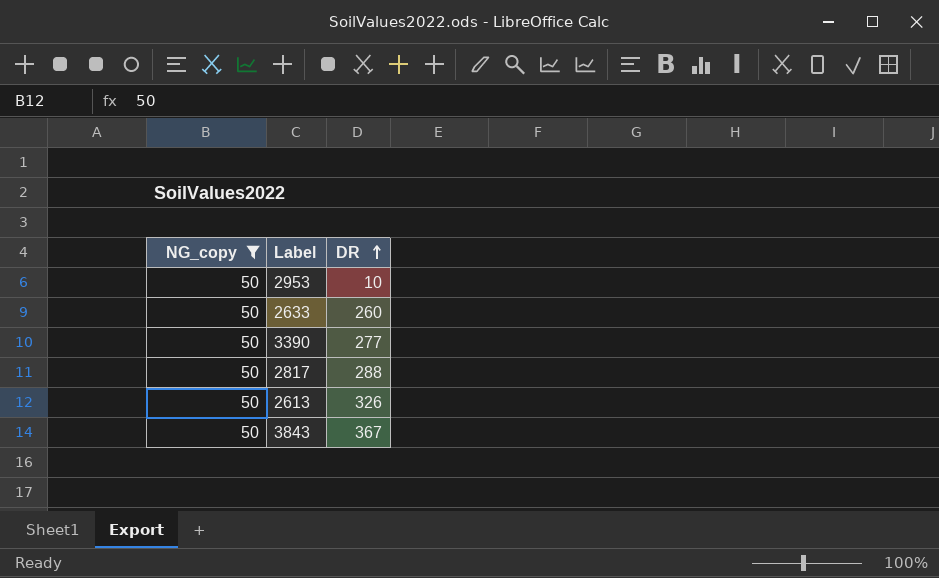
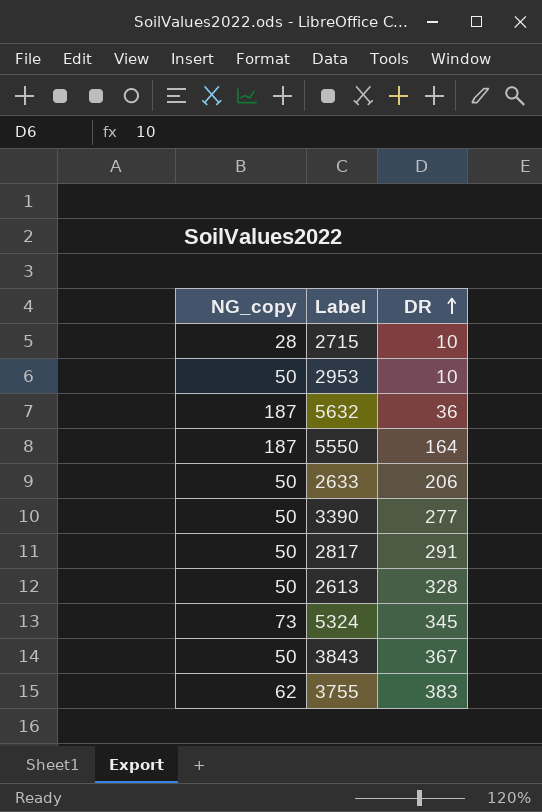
filter: NG_copy = 50 -> none
2633 | DR: 260 -> 206
2817 | DR: 288 -> 291
2613 | DR: 326 -> 328

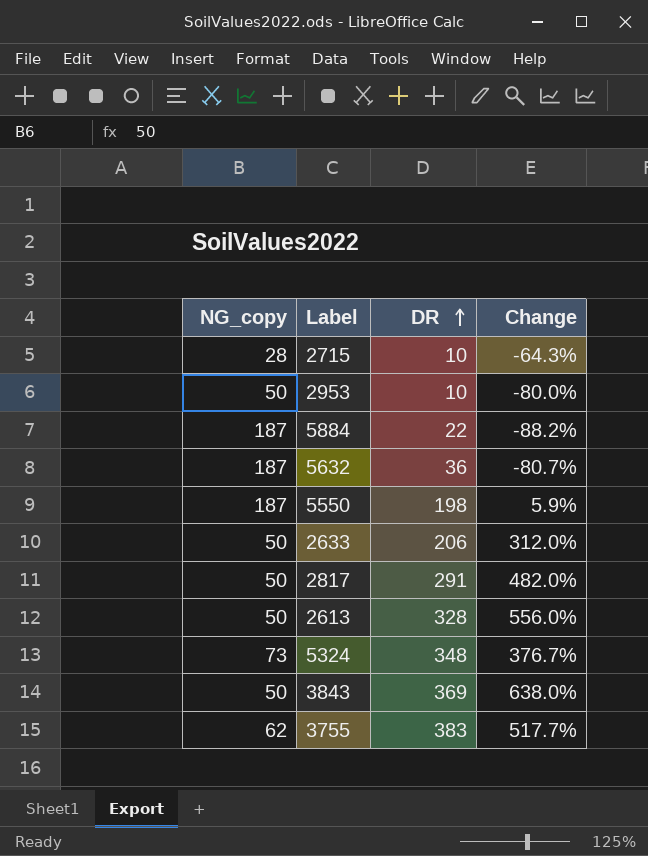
column Change | formula: none -> ([DR] - [NG_copy]) / [NG_copy]
row 3390: 50 | 277 -> none
row 5884: none -> 187 | 22 | -88.2%
5550 | DR: 164 -> 198
5324 | DR: 345 -> 348
3843 | DR: 367 -> 369

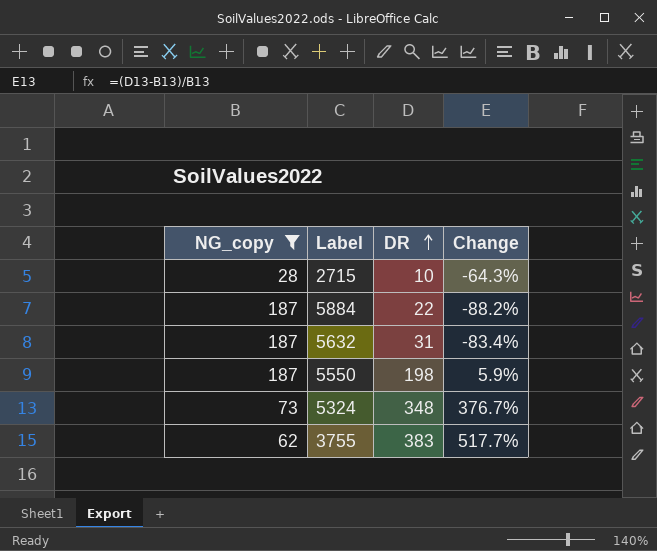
filter: none -> NG_copy != 50
5632 | DR: 36 -> 31
5632 | Change: -80.7% -> -83.4%

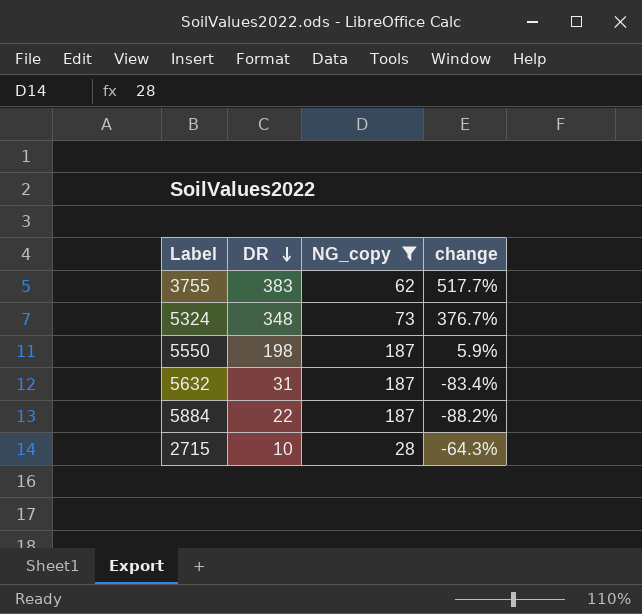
row order: DR ascending -> DR descending
column NG_copy | position: 1 -> 3
column name: Change -> change

